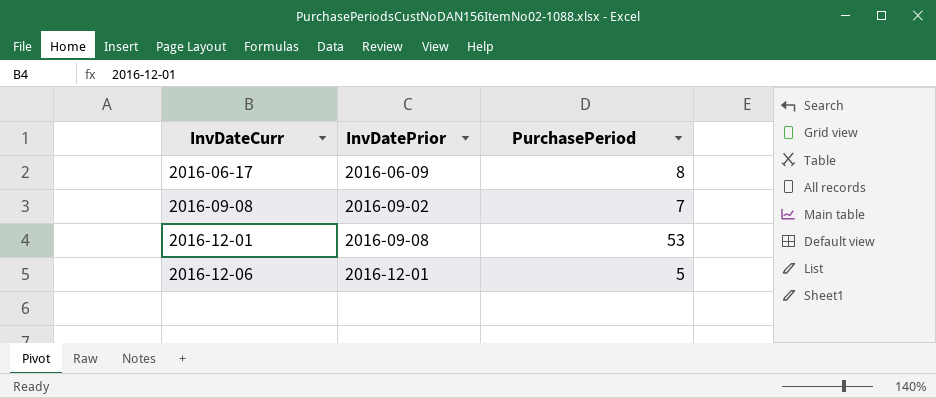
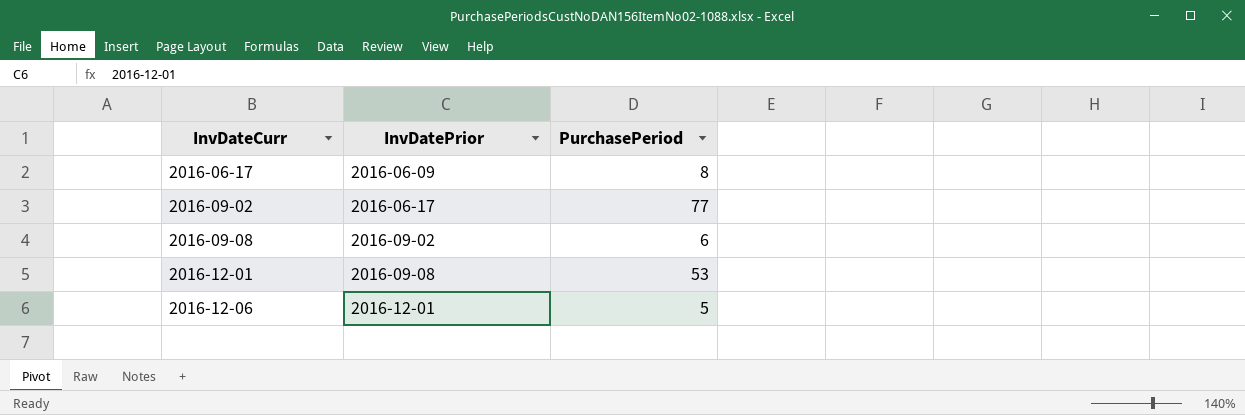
row 2016-09-02: none -> 2016-06-17 | 77
2016-09-08 | PurchasePeriod: 7 -> 6

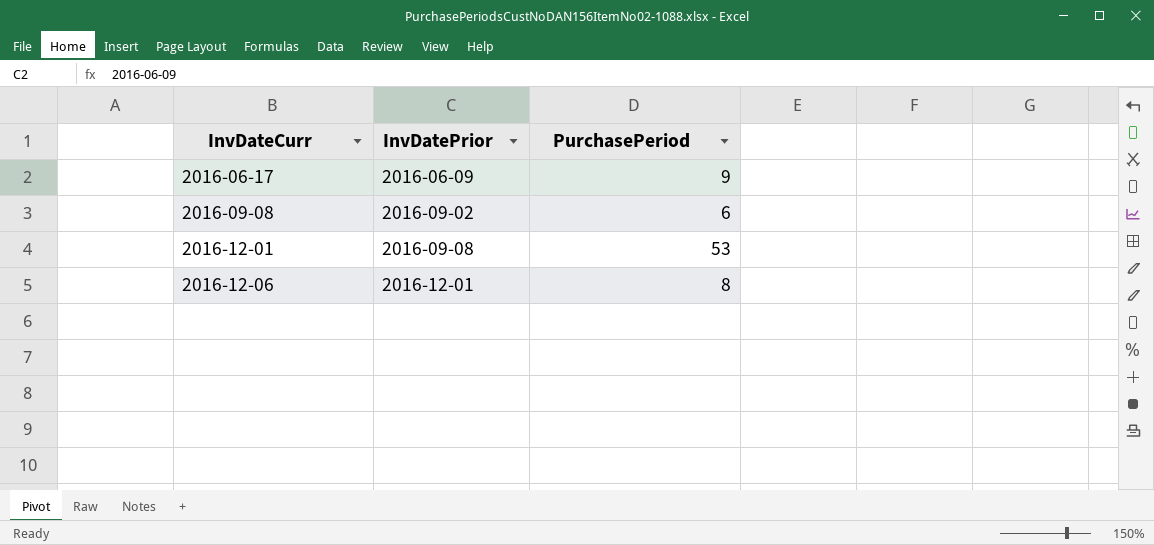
row 2016-09-02: 2016-06-17 | 77 -> none
2016-06-17 | PurchasePeriod: 8 -> 9
2016-12-06 | PurchasePeriod: 5 -> 8

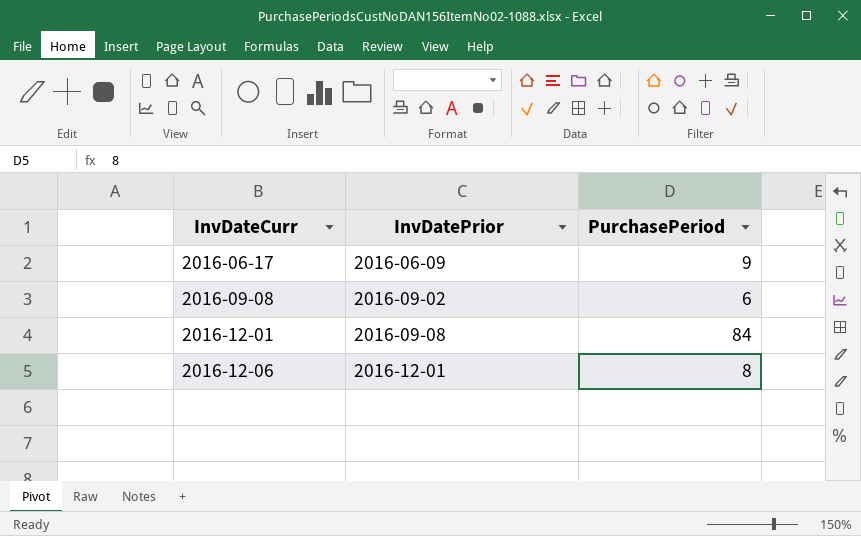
2016-12-01 | PurchasePeriod: 53 -> 84

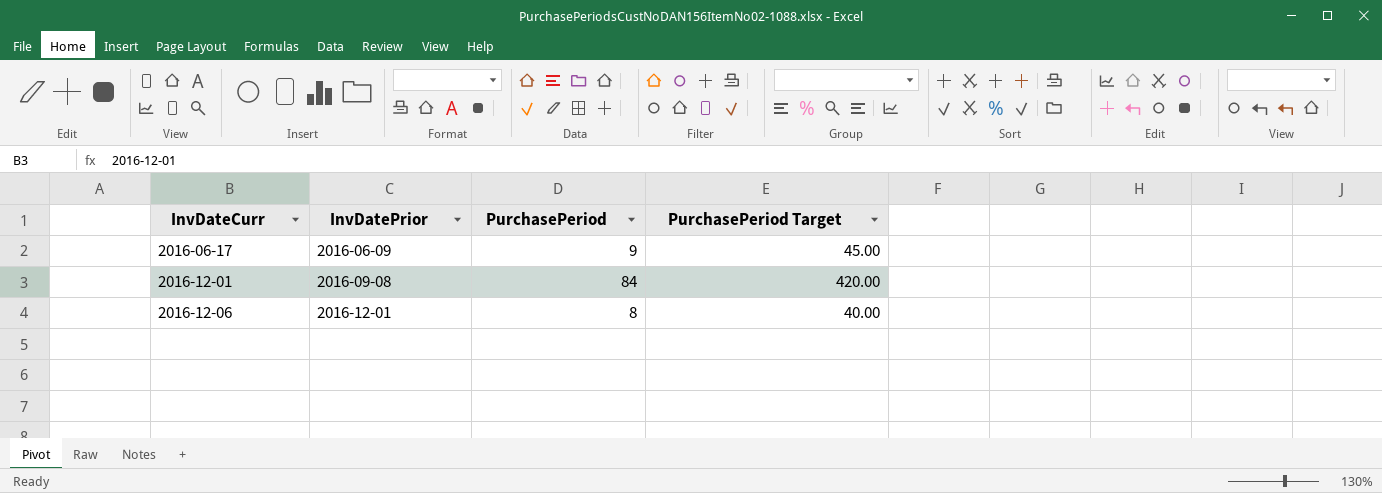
column PurchasePeriod Target | formula: none -> [PurchasePeriod] * 5
row 2016-09-08: 2016-09-02 | 6 -> none

